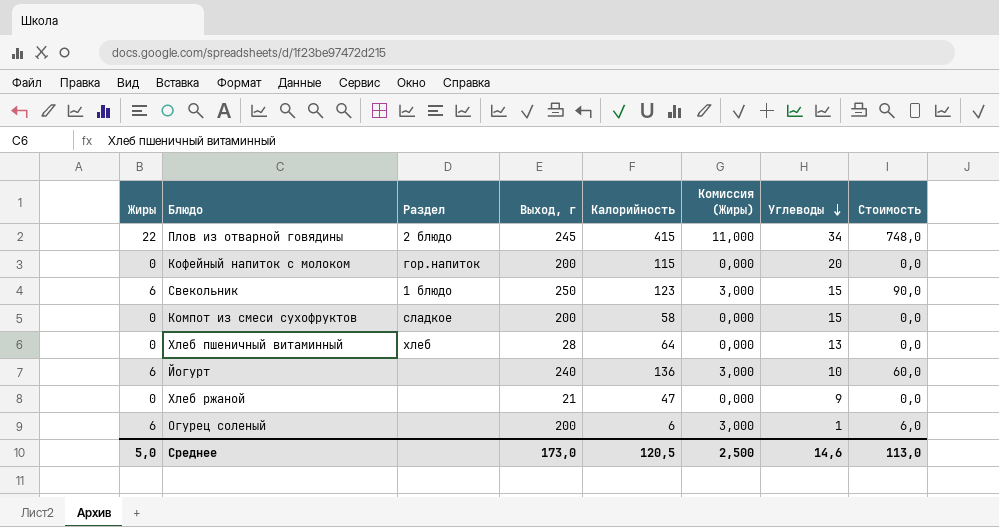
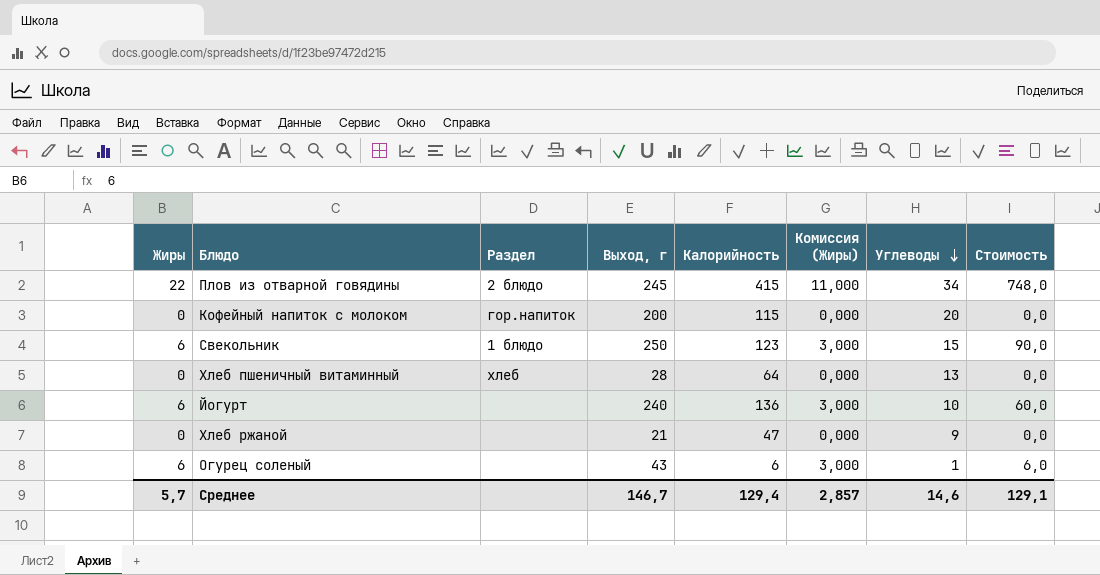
row Компот из смеси сухофруктов: 0 | сладкое | 200 | 58 | 0,000 | 15 | 0,0 -> none
Огурец соленый | Выход, г: 200 -> 43
Среднее | Жиры: 5,0 -> 5,7
Среднее | Выход, г: 173,0 -> 146,7
Среднее | Калорийность: 120,5 -> 129,4
Среднее | Комиссия (Жиры): 2,500 -> 2,857
Среднее | Стоимость: 113,0 -> 129,1

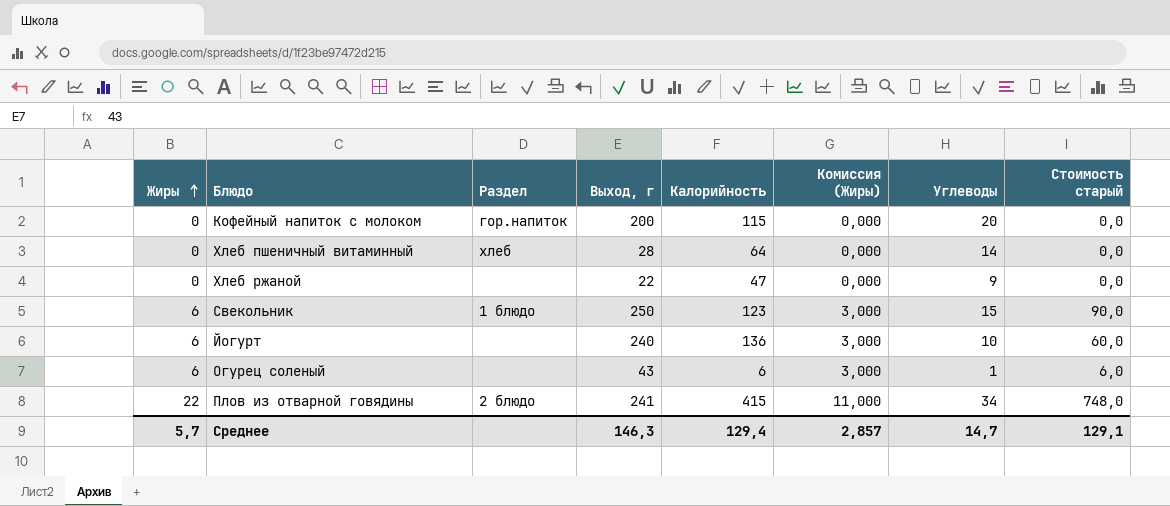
row order: Углеводы descending -> Жиры ascending
column name: Стоимость -> Стоимость старый
Хлеб пшеничный витаминный | Углеводы: 13 -> 14
Хлеб ржаной | Выход, г: 21 -> 22
Плов из отварной говядины | Выход, г: 245 -> 241
Среднее | Выход, г: 146,7 -> 146,3
Среднее | Углеводы: 14,6 -> 14,7

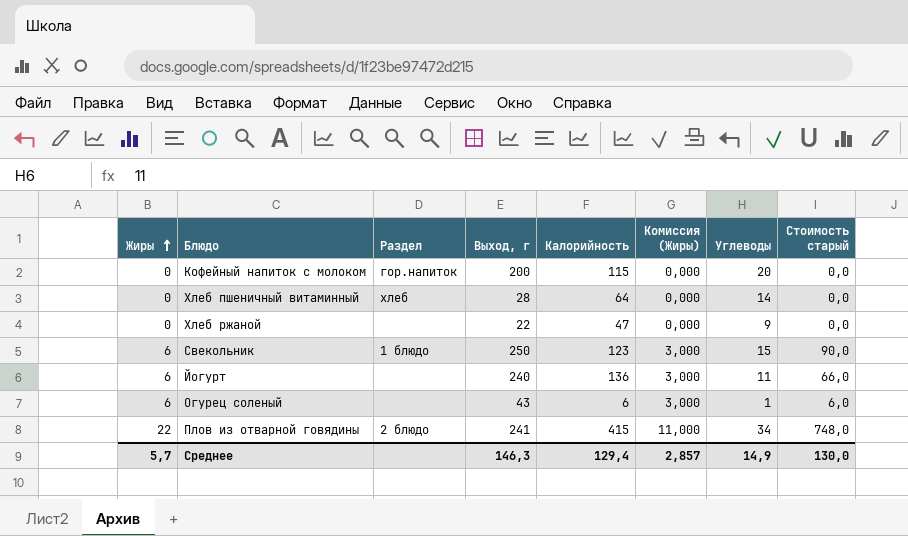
Йогурт | Углеводы: 10 -> 11
Йогурт | Стоимость старый: 60,0 -> 66,0
Среднее | Углеводы: 14,7 -> 14,9
Среднее | Стоимость старый: 129,1 -> 130,0

